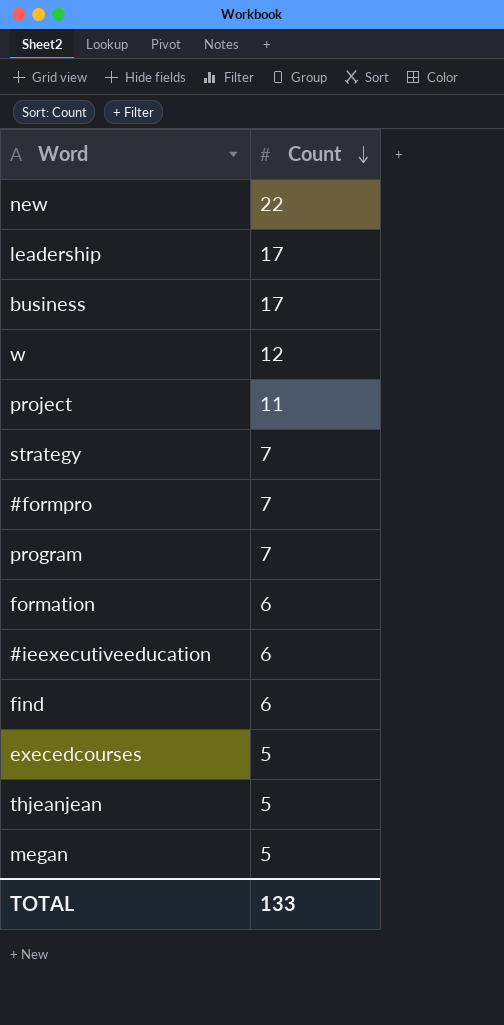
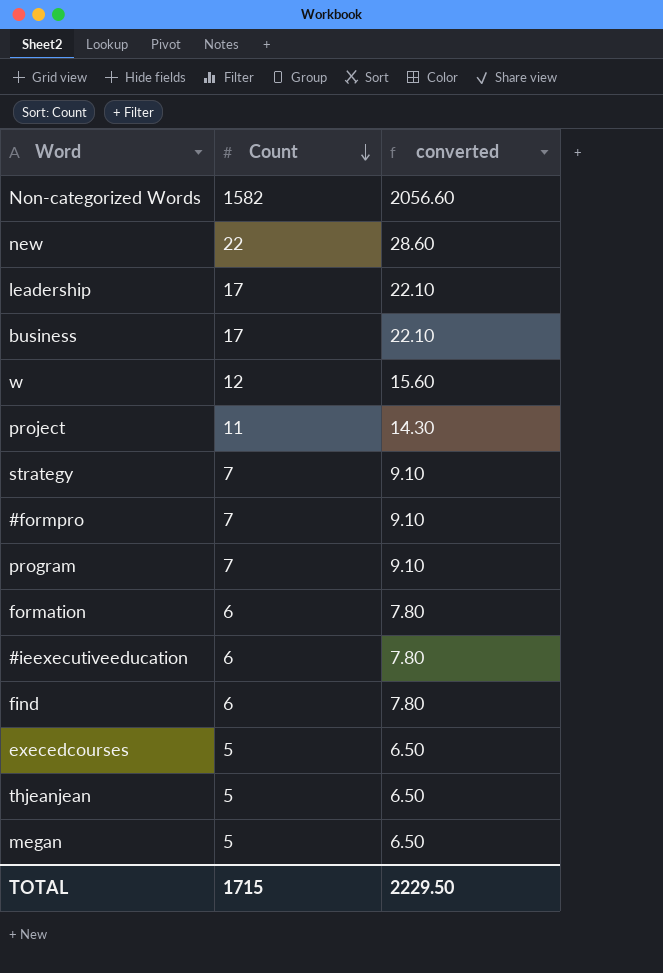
column converted | formula: none -> [Count] * 1.3
row Non-categorized Words: none -> 1582 | 2056.60
TOTAL | Count: 133 -> 1715

